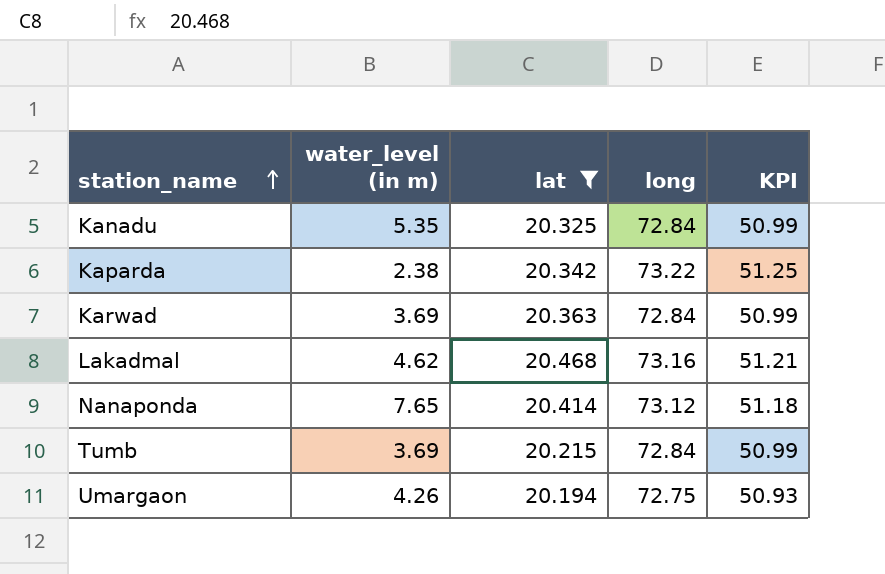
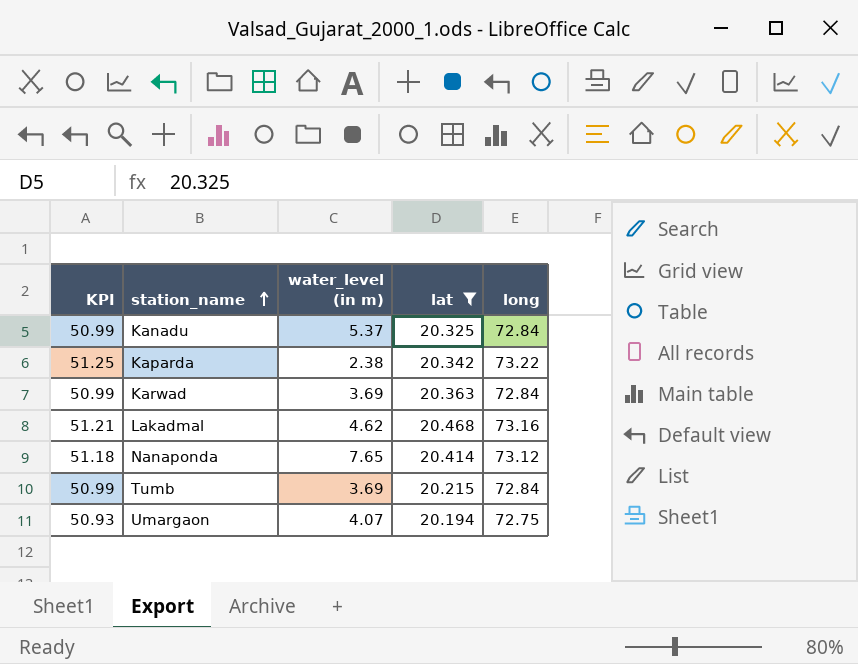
column KPI | position: 5 -> 1
Kanadu | water_level (in m): 5.35 -> 5.37
Umargaon | water_level (in m): 4.26 -> 4.07

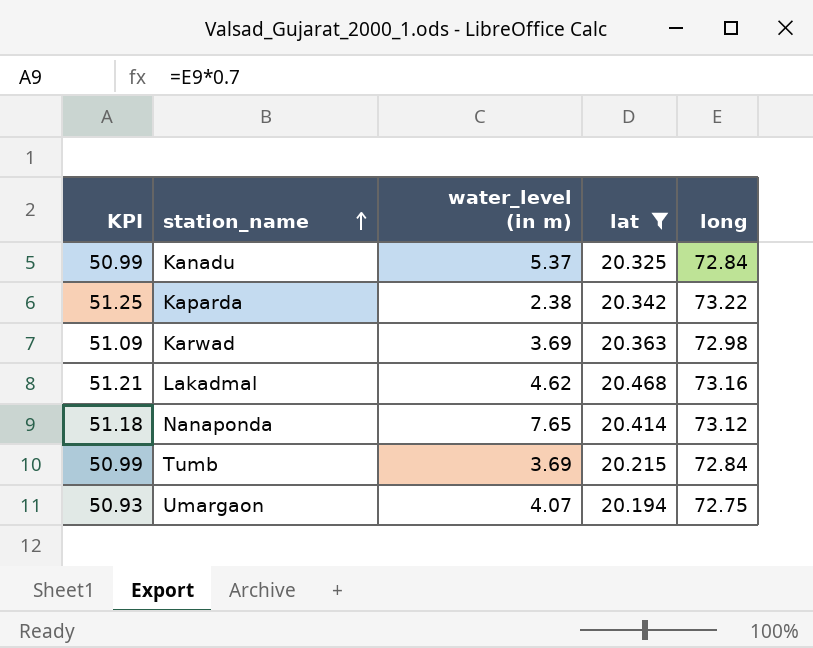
Karwad | KPI: 50.99 -> 51.09
Karwad | long: 72.84 -> 72.98

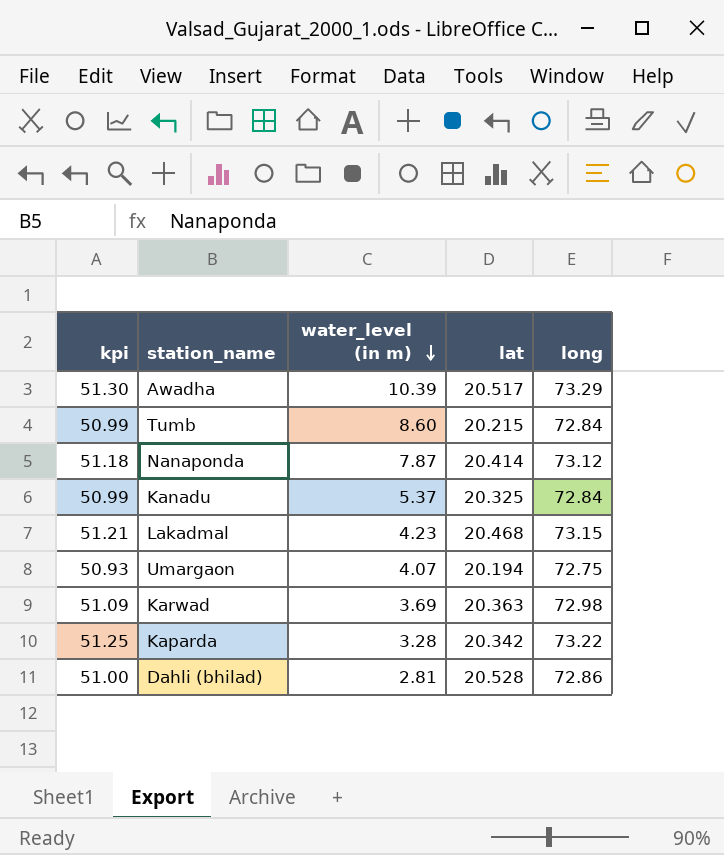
filter: lat <= 20.468 -> none
row order: station_name ascending -> water_level (in m) descending
column name: KPI -> kpi
Tumb | water_level (in m): 3.69 -> 8.60
Nanaponda | water_level (in m): 7.65 -> 7.87
Lakadmal | water_level (in m): 4.62 -> 4.23
Lakadmal | long: 73.16 -> 73.15
Kaparda | water_level (in m): 2.38 -> 3.28

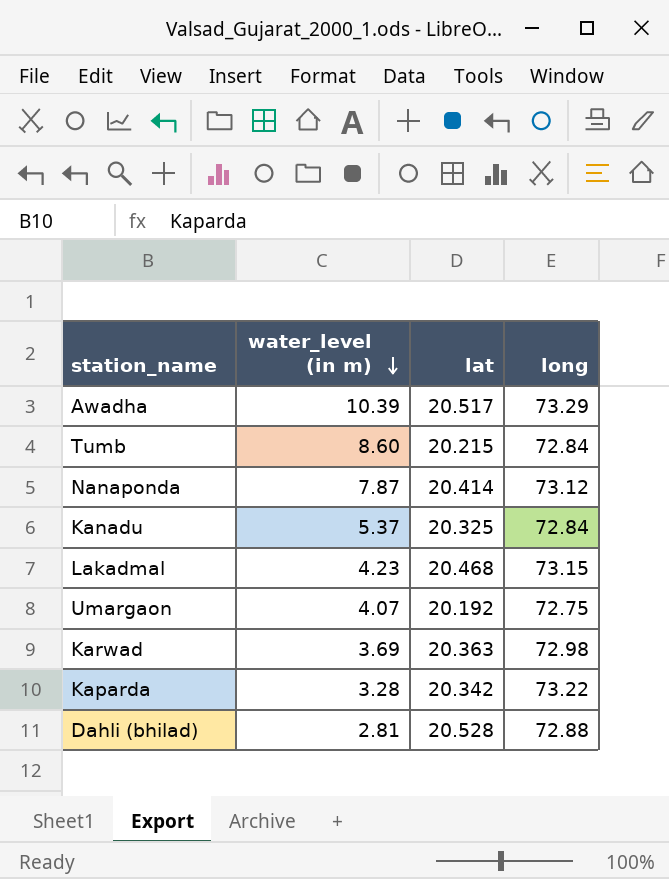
column kpi | formula: [long] * 0.7 -> none
Umargaon | lat: 20.194 -> 20.192
Dahli (bhilad) | long: 72.86 -> 72.88

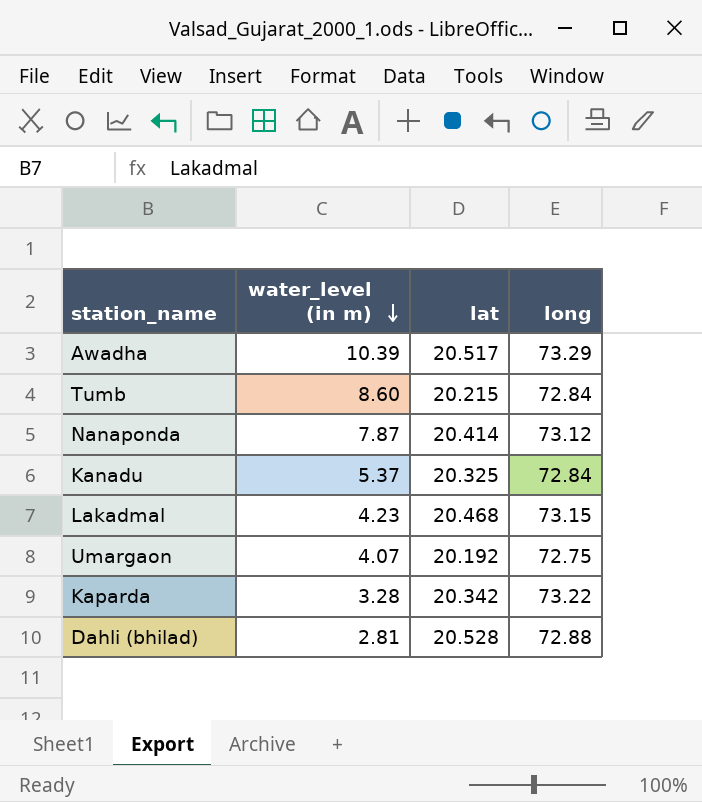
row Karwad: 3.69 | 20.363 | 72.98 -> none

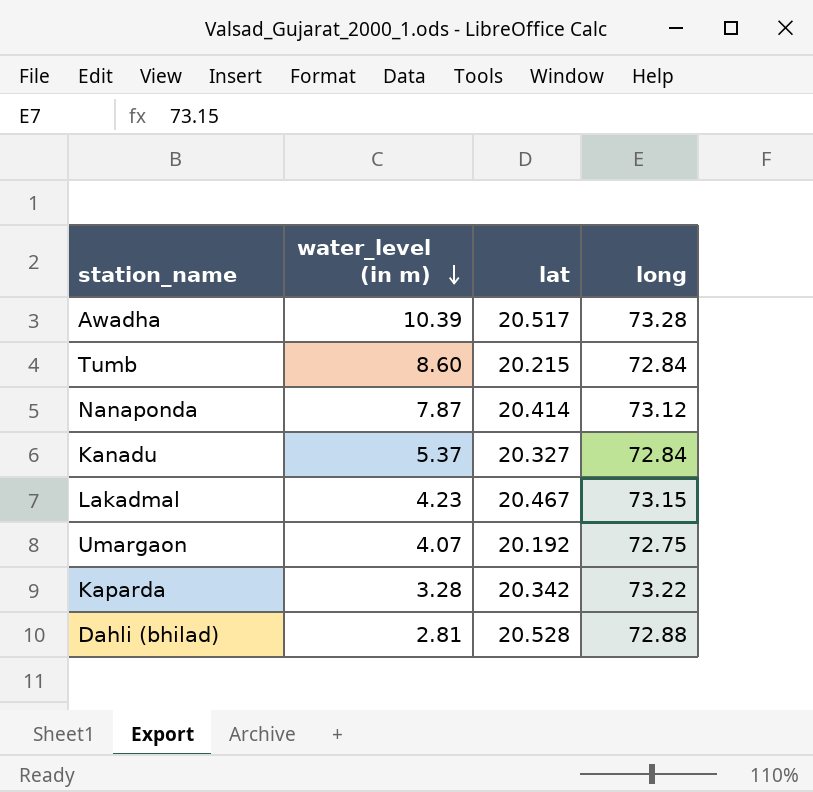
Awadha | long: 73.29 -> 73.28
Kanadu | lat: 20.325 -> 20.327
Lakadmal | lat: 20.468 -> 20.467

